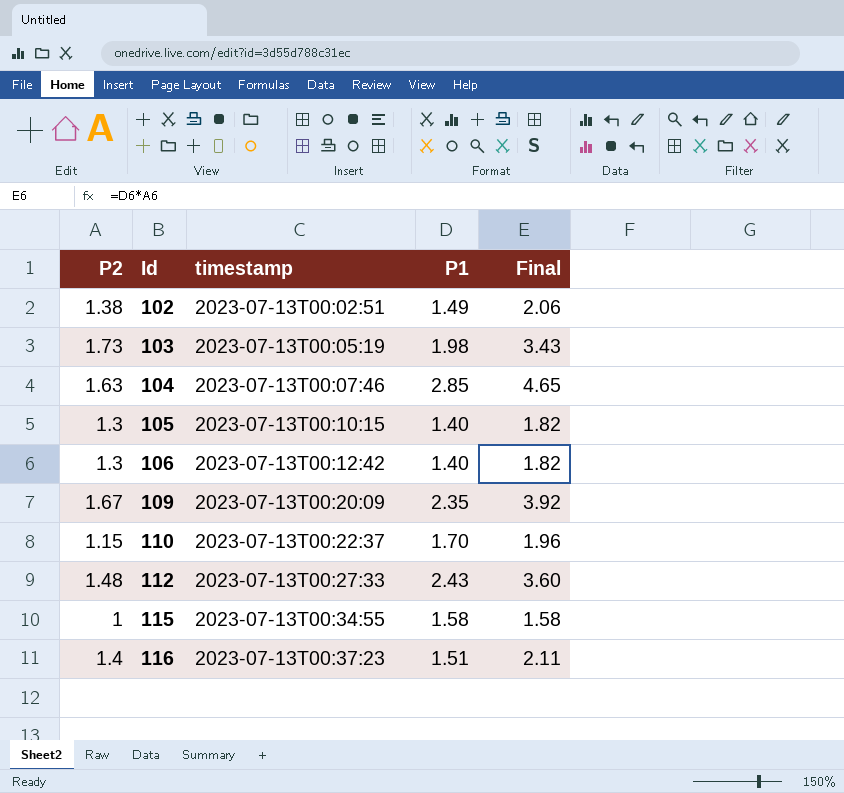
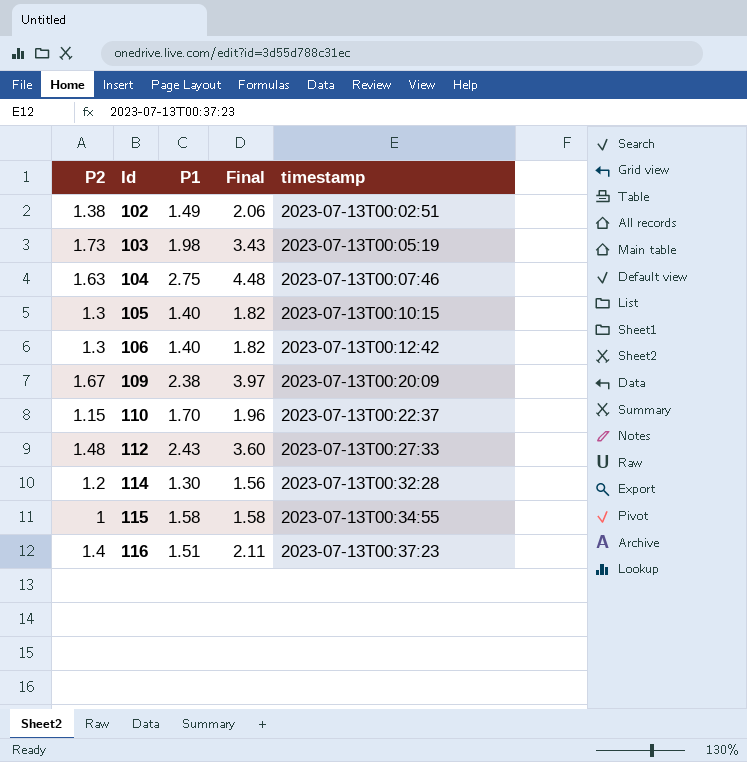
column timestamp | position: 3 -> 5
104 | P1: 2.85 -> 2.75
104 | Final: 4.65 -> 4.48
109 | P1: 2.35 -> 2.38
109 | Final: 3.92 -> 3.97
row 114: none -> 1.2 | 1.30 | 1.56 | 2023-07-13T00:32:28

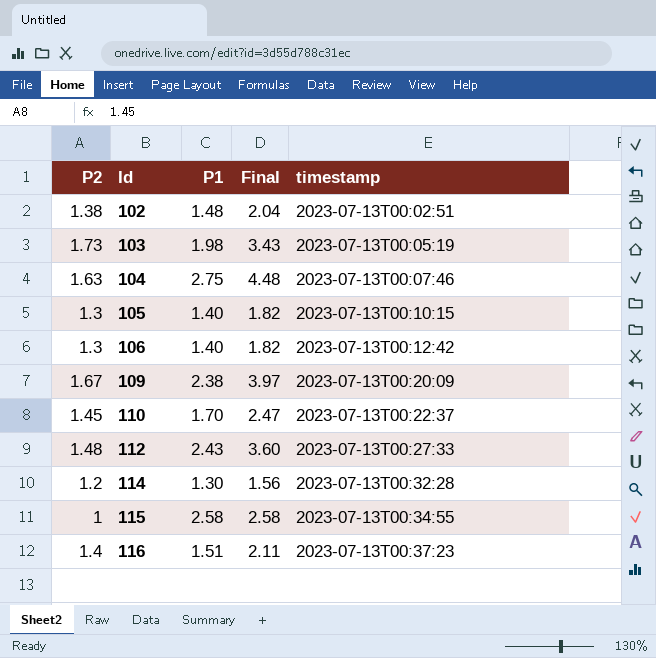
102 | P1: 1.49 -> 1.48
102 | Final: 2.06 -> 2.04
110 | P2: 1.15 -> 1.45
110 | Final: 1.96 -> 2.47
115 | P1: 1.58 -> 2.58
115 | Final: 1.58 -> 2.58

